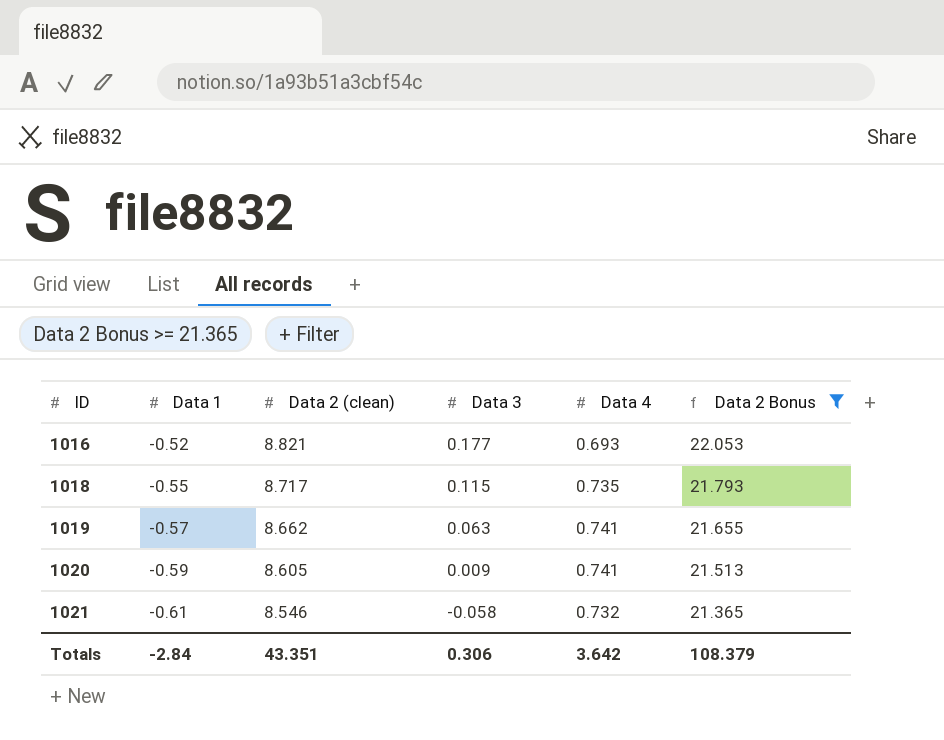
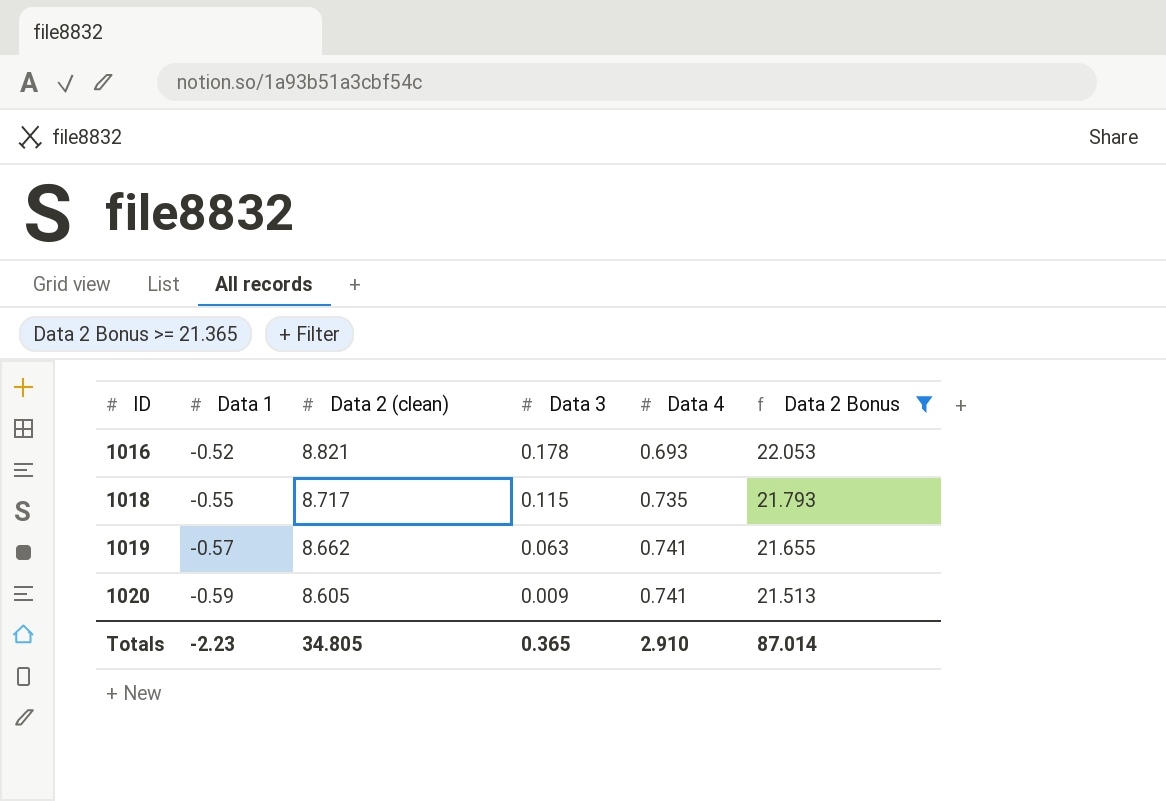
row 1021: -0.61 | 8.546 | -0.058 | 0.732 | 21.365 -> none
1016 | Data 3: 0.177 -> 0.178
Totals | Data 1: -2.84 -> -2.23
Totals | Data 2 (clean): 43.351 -> 34.805
Totals | Data 3: 0.306 -> 0.365
Totals | Data 4: 3.642 -> 2.910
Totals | Data 2 Bonus: 108.379 -> 87.014

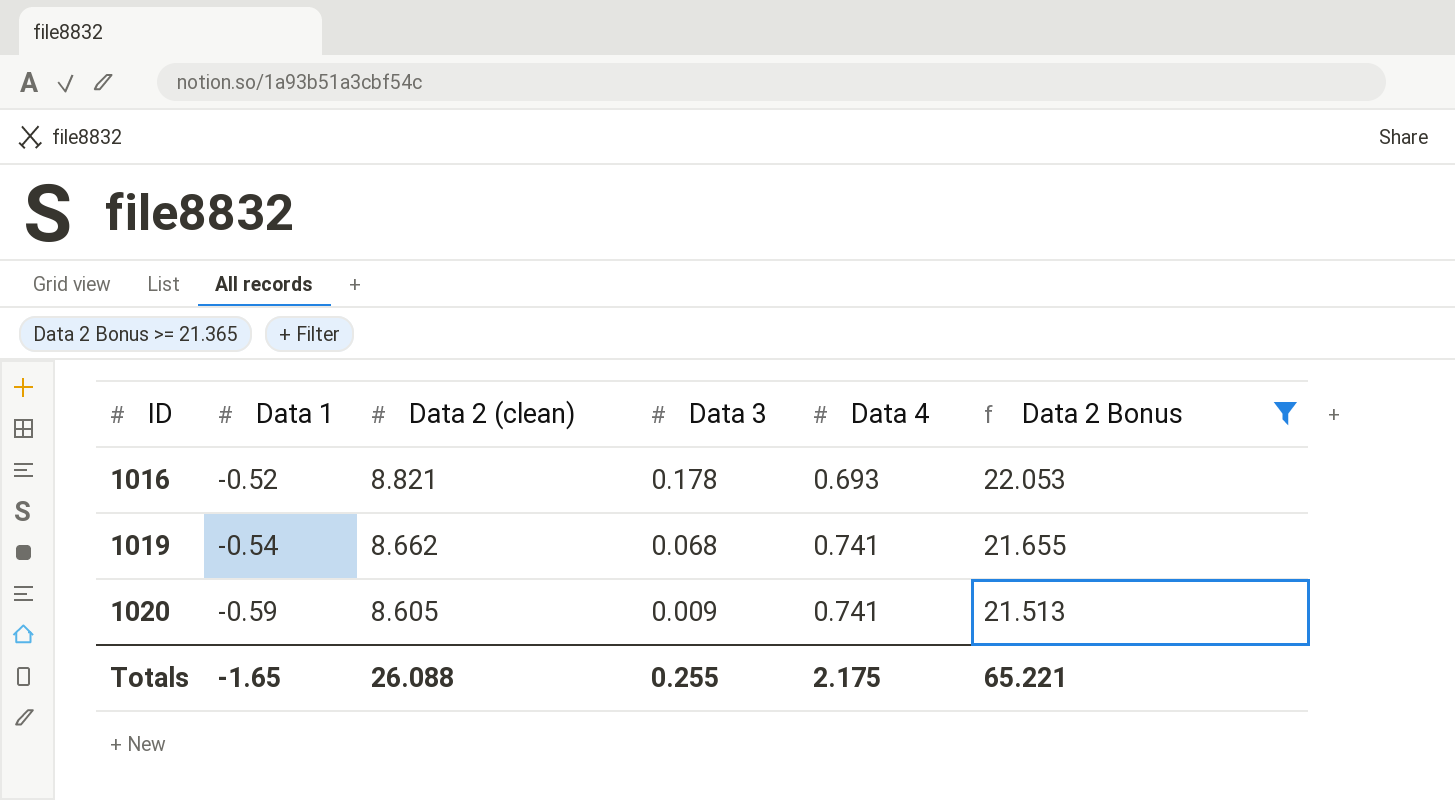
row 1018: -0.55 | 8.717 | 0.115 | 0.735 | 21.793 -> none
1019 | Data 1: -0.57 -> -0.54
1019 | Data 3: 0.063 -> 0.068
Totals | Data 1: -2.23 -> -1.65
Totals | Data 2 (clean): 34.805 -> 26.088
Totals | Data 3: 0.365 -> 0.255
Totals | Data 4: 2.910 -> 2.175
Totals | Data 2 Bonus: 87.014 -> 65.221

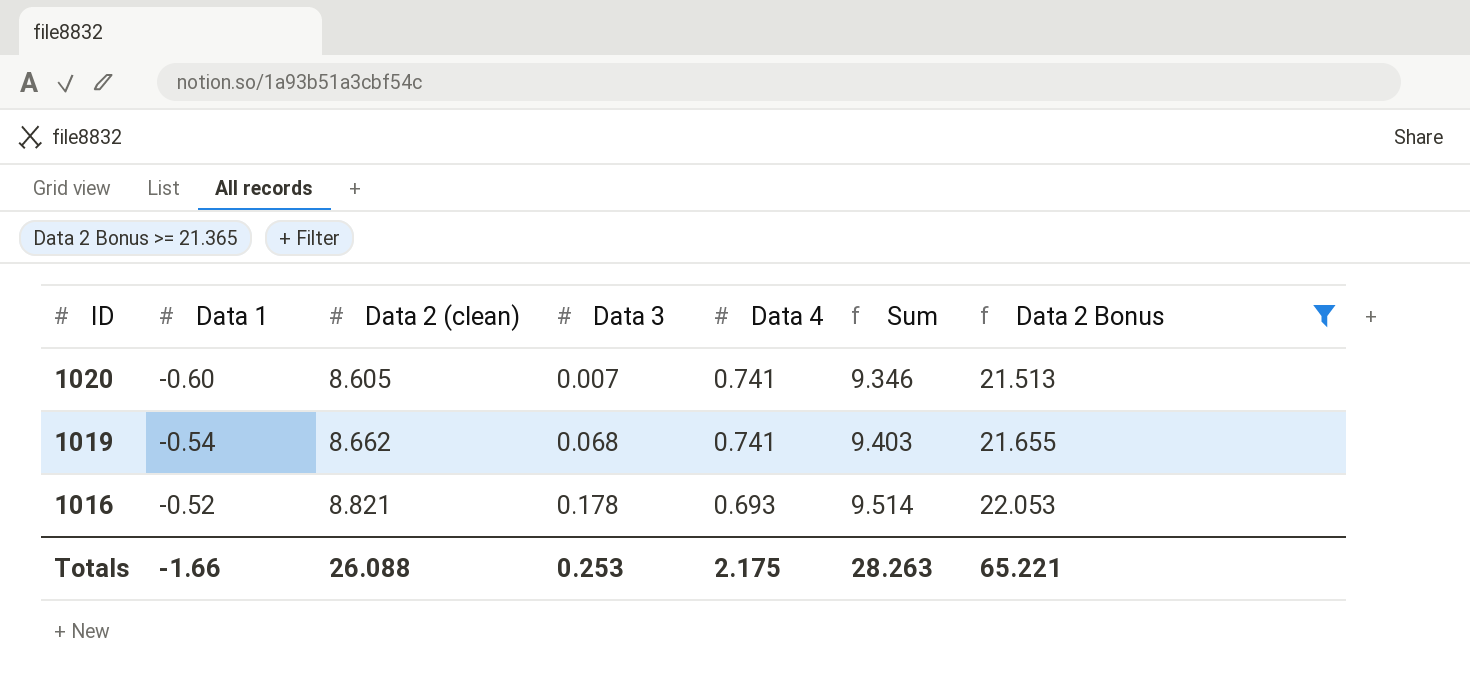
row order: ID ascending -> ID descending
column Sum | formula: none -> [Data 2 (clean)] + [Data 4]
1020 | Data 1: -0.59 -> -0.60
1020 | Data 3: 0.009 -> 0.007
Totals | Data 1: -1.65 -> -1.66
Totals | Data 3: 0.255 -> 0.253

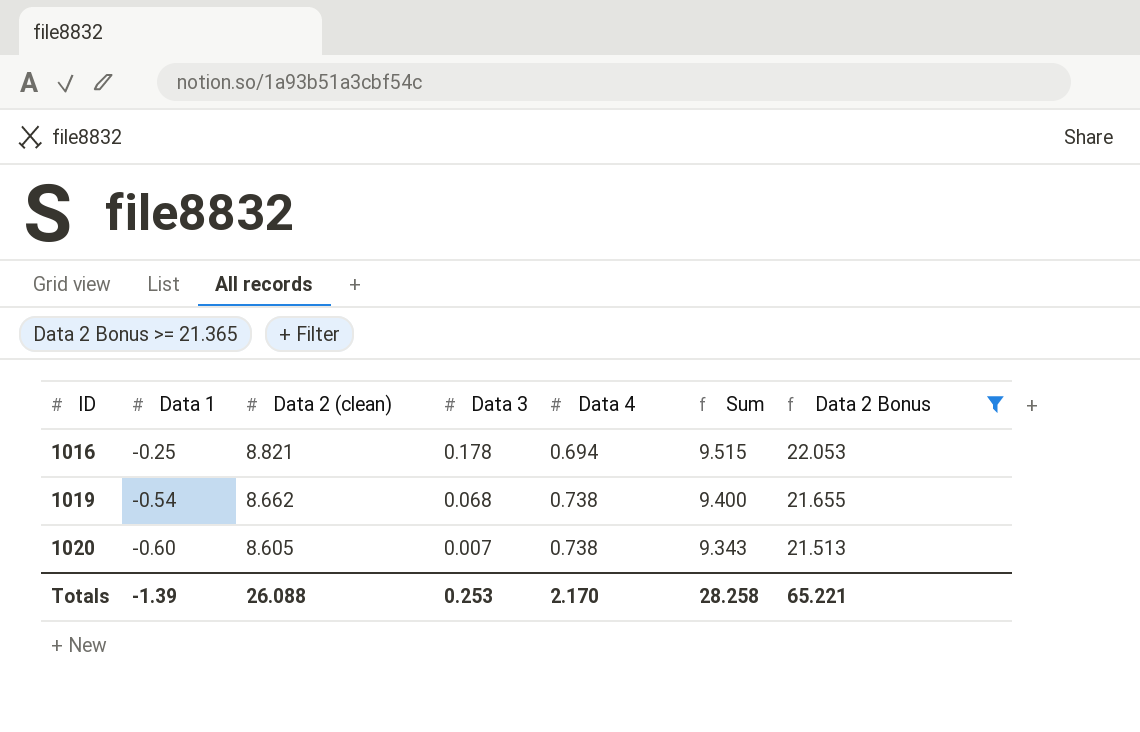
row order: ID descending -> ID ascending
1016 | Data 1: -0.52 -> -0.25
1016 | Data 4: 0.693 -> 0.694
1016 | Sum: 9.514 -> 9.515
1019 | Data 4: 0.741 -> 0.738
1019 | Sum: 9.403 -> 9.400
1020 | Data 4: 0.741 -> 0.738
1020 | Sum: 9.346 -> 9.343
Totals | Data 1: -1.66 -> -1.39
Totals | Data 4: 2.175 -> 2.170
Totals | Sum: 28.263 -> 28.258

